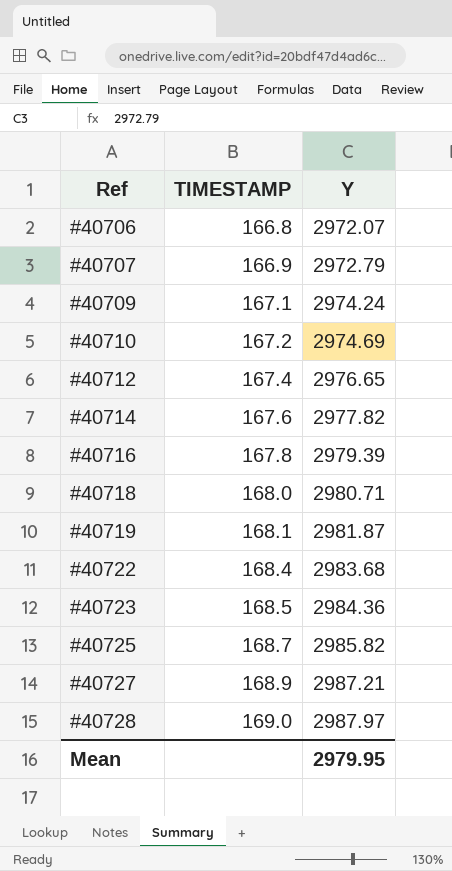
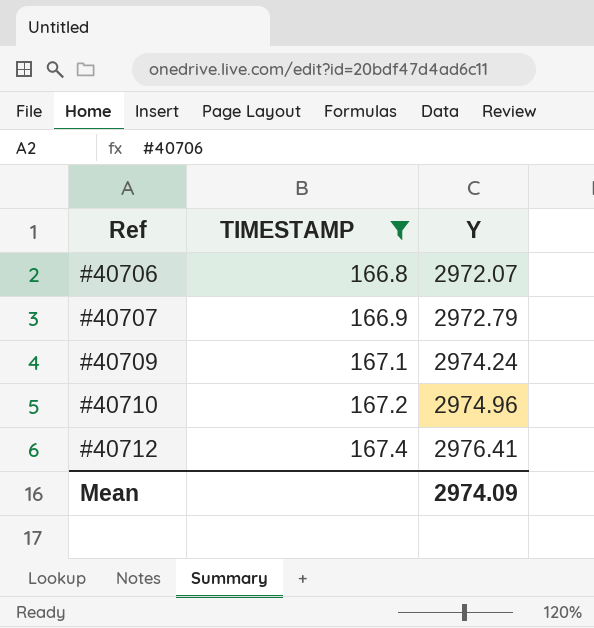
filter: none -> TIMESTAMP <= 167.4
#40710 | Y: 2974.69 -> 2974.96
#40712 | Y: 2976.65 -> 2976.41
Mean | Y: 2979.95 -> 2974.09

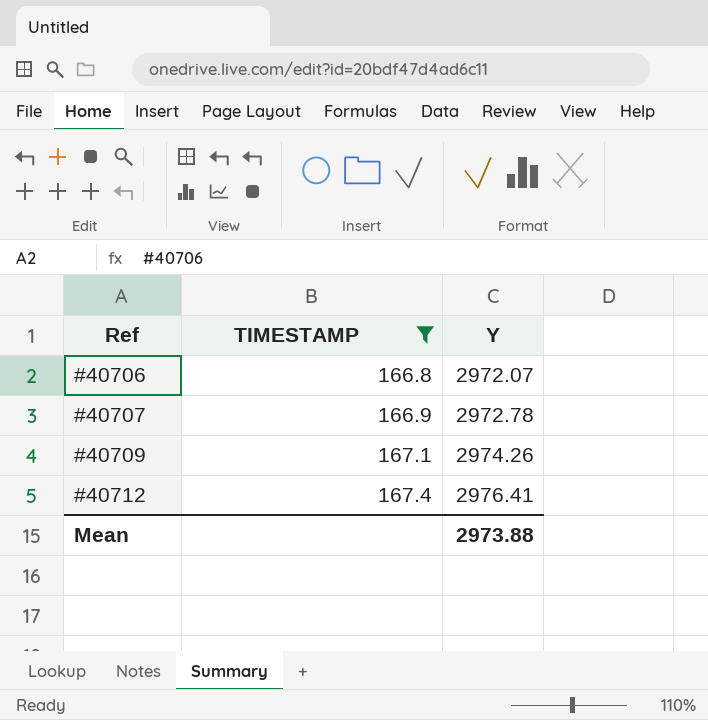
row #40710: 167.2 | 2974.96 -> none
#40707 | Y: 2972.79 -> 2972.78
#40709 | Y: 2974.24 -> 2974.26
Mean | Y: 2974.09 -> 2973.88

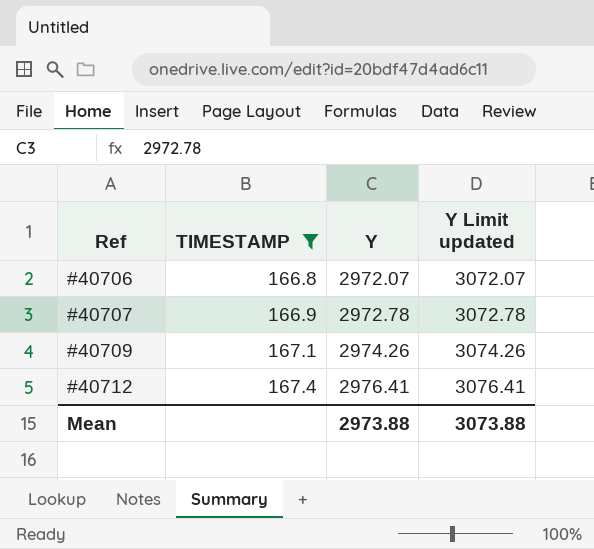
column Y Limit updated | formula: none -> [Y] + 100

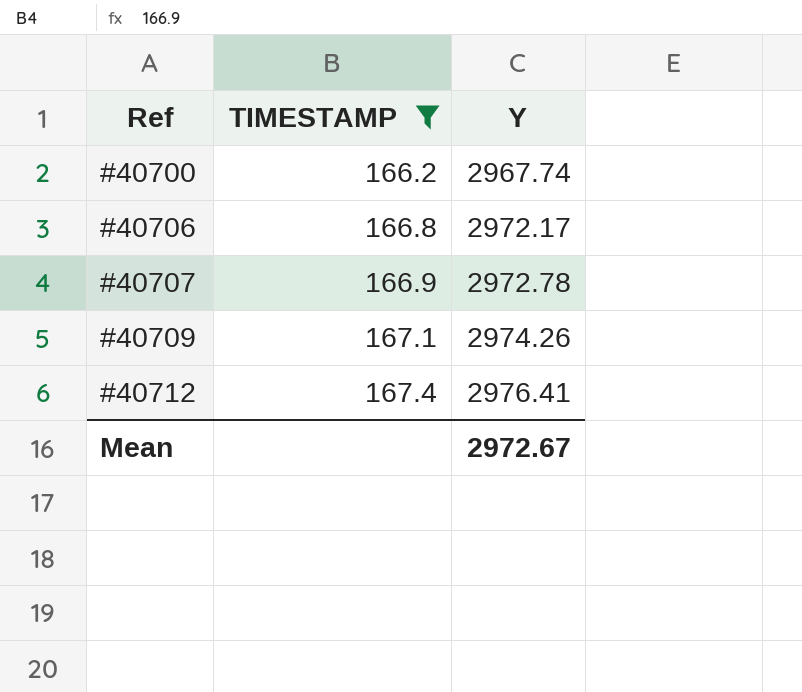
column Y Limit updated | formula: [Y] + 100 -> none
row #40700: none -> 166.2 | 2967.74
#40706 | Y: 2972.07 -> 2972.17
Mean | Y: 2973.88 -> 2972.67

